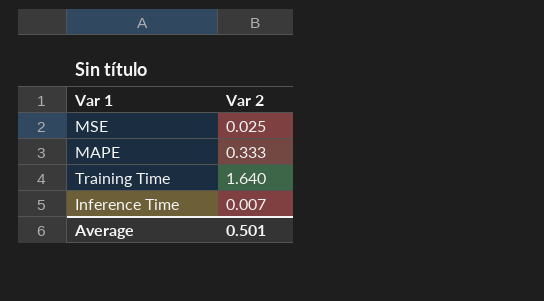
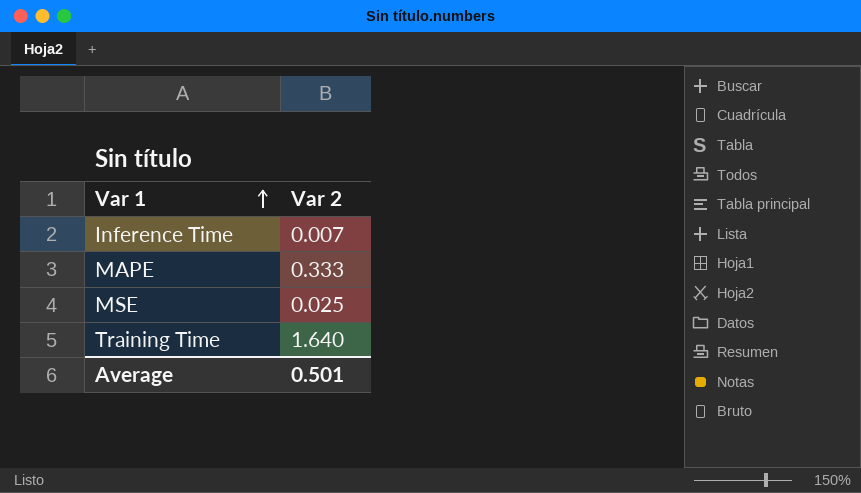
row order: none -> Var 1 ascending

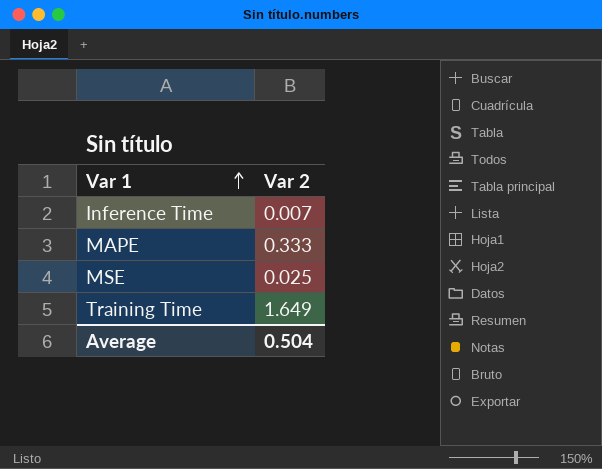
Training Time | Var 2: 1.640 -> 1.649
Average | Var 2: 0.501 -> 0.504

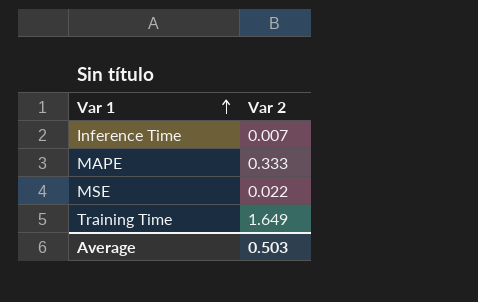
MSE | Var 2: 0.025 -> 0.022
Average | Var 2: 0.504 -> 0.503

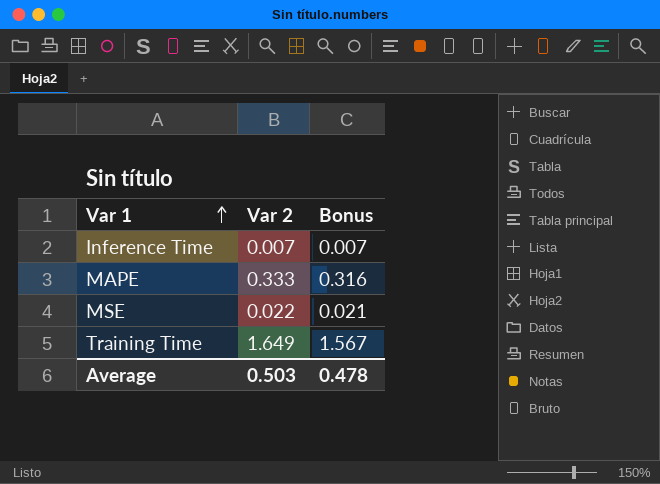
column Bonus | formula: none -> [Var 2] * 0.95

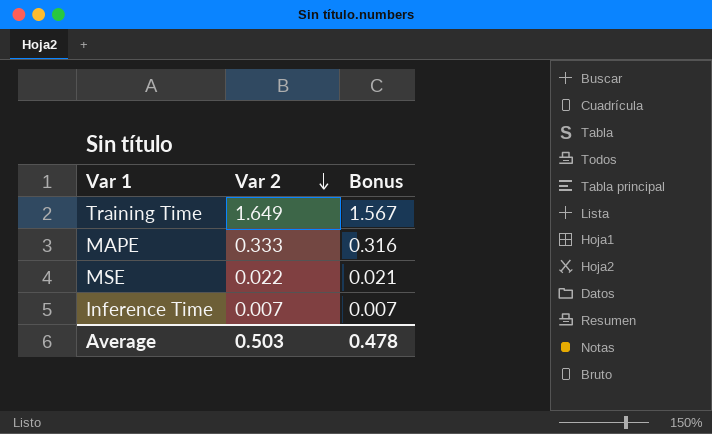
row order: Var 1 ascending -> Var 2 descending

